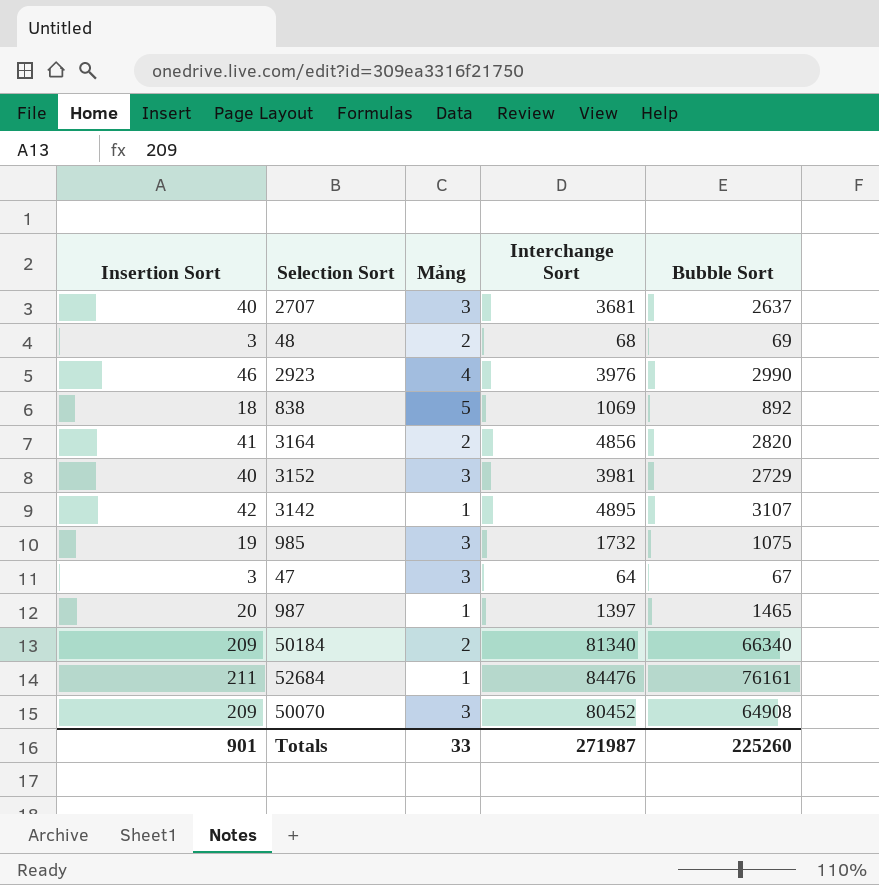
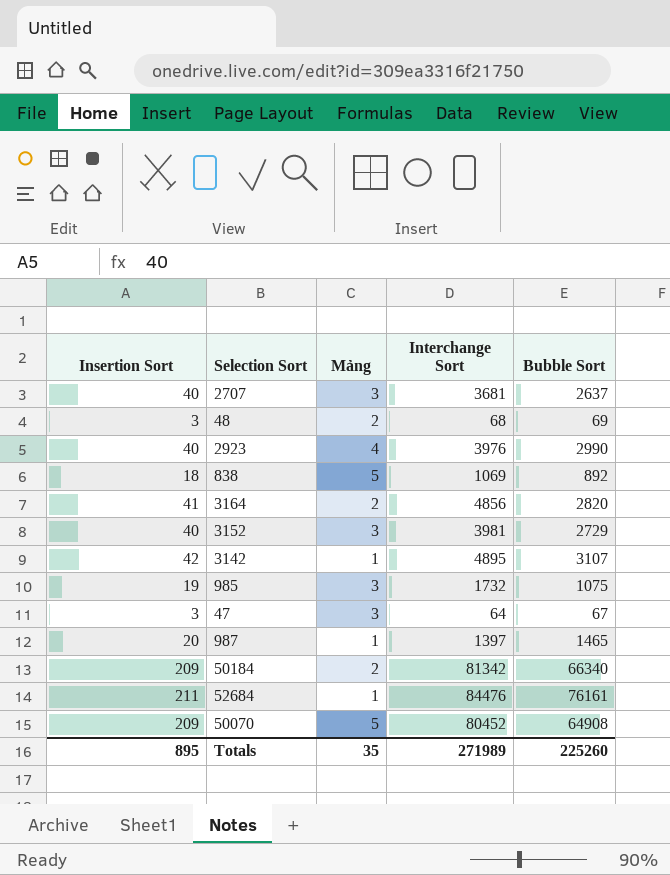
2923 | Insertion Sort: 46 -> 40
50184 | Interchange Sort: 81340 -> 81342
50070 | Mảng: 3 -> 5
Totals | Insertion Sort: 901 -> 895
Totals | Mảng: 33 -> 35
Totals | Interchange Sort: 271987 -> 271989

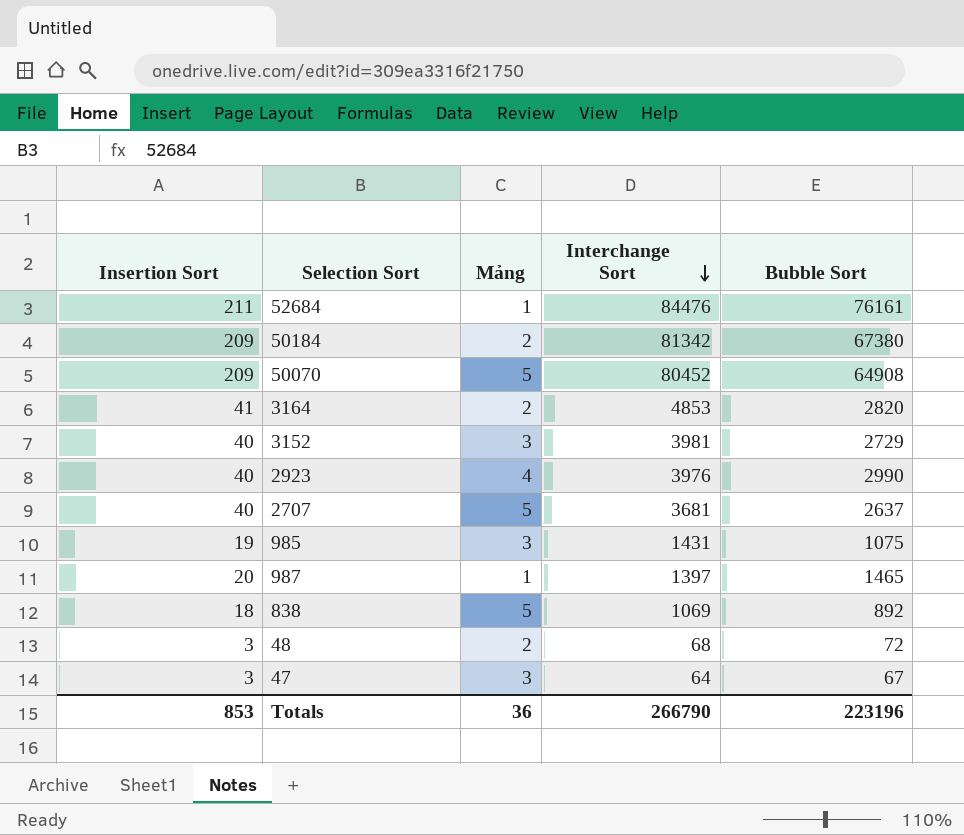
row order: none -> Interchange Sort descending
row 3142: 42 | 1 | 4895 | 3107 -> none
50184 | Bubble Sort: 66340 -> 67380
3164 | Interchange Sort: 4856 -> 4853
2707 | Mảng: 3 -> 5
985 | Interchange Sort: 1732 -> 1431
48 | Bubble Sort: 69 -> 72
Totals | Insertion Sort: 895 -> 853
Totals | Mảng: 35 -> 36
Totals | Interchange Sort: 271989 -> 266790
Totals | Bubble Sort: 225260 -> 223196

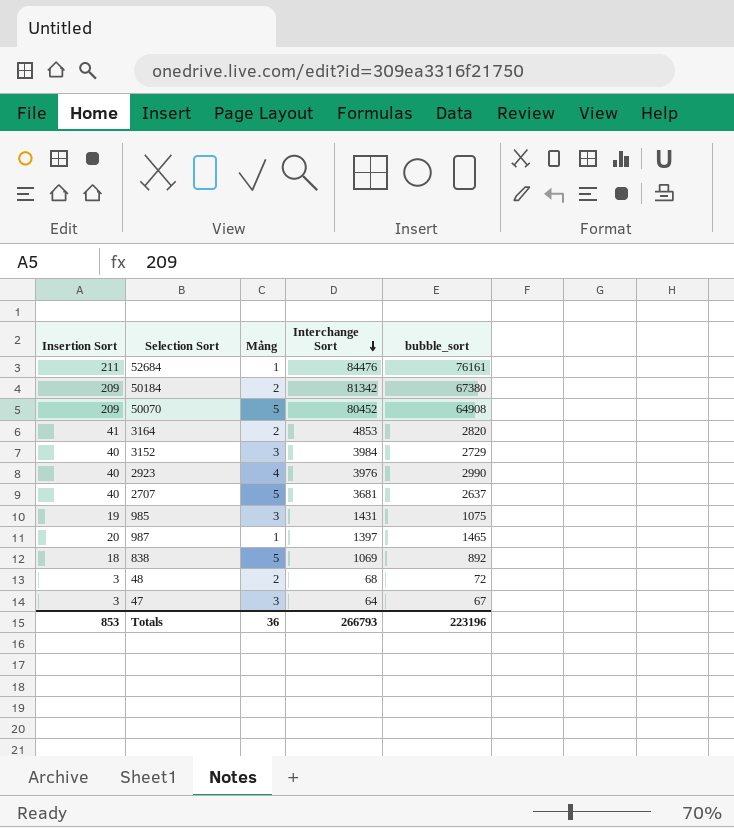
column name: Bubble Sort -> bubble_sort
3152 | Interchange Sort: 3981 -> 3984
Totals | Interchange Sort: 266790 -> 266793

